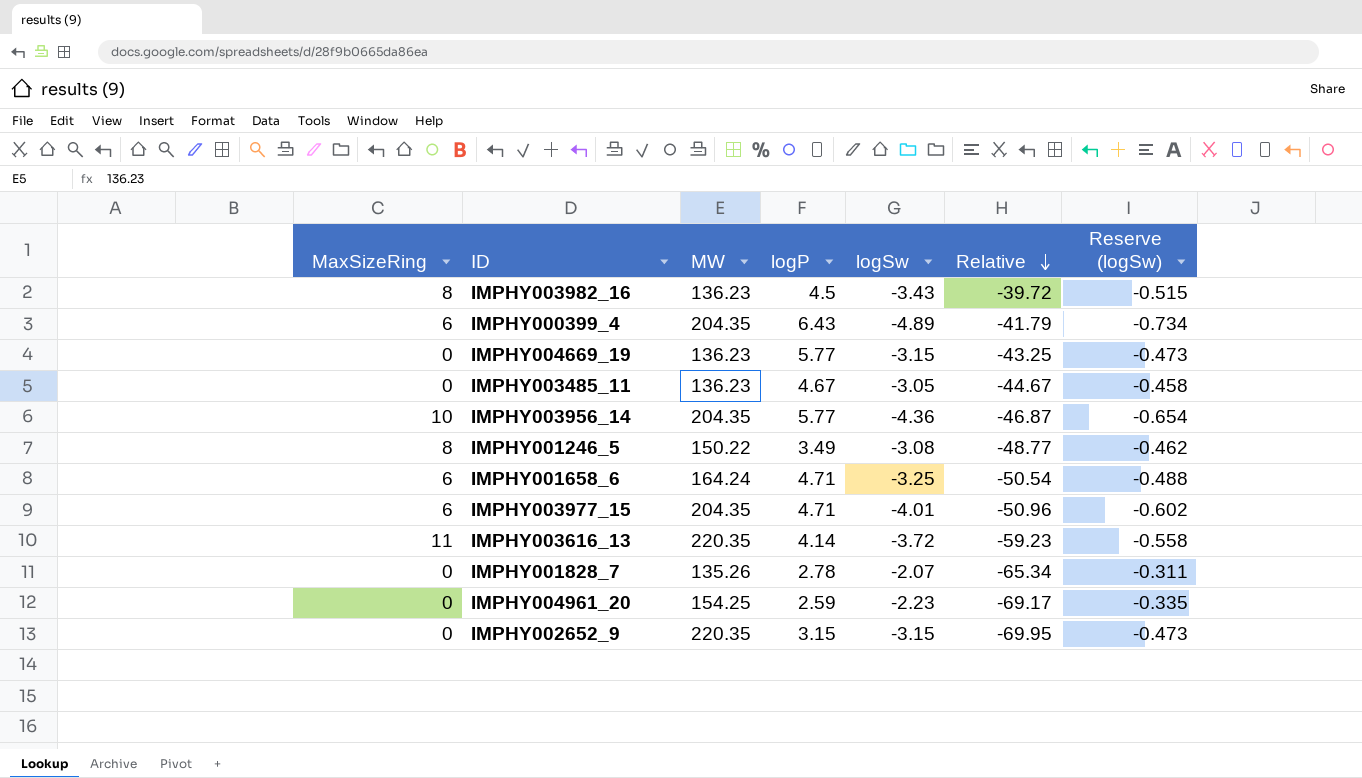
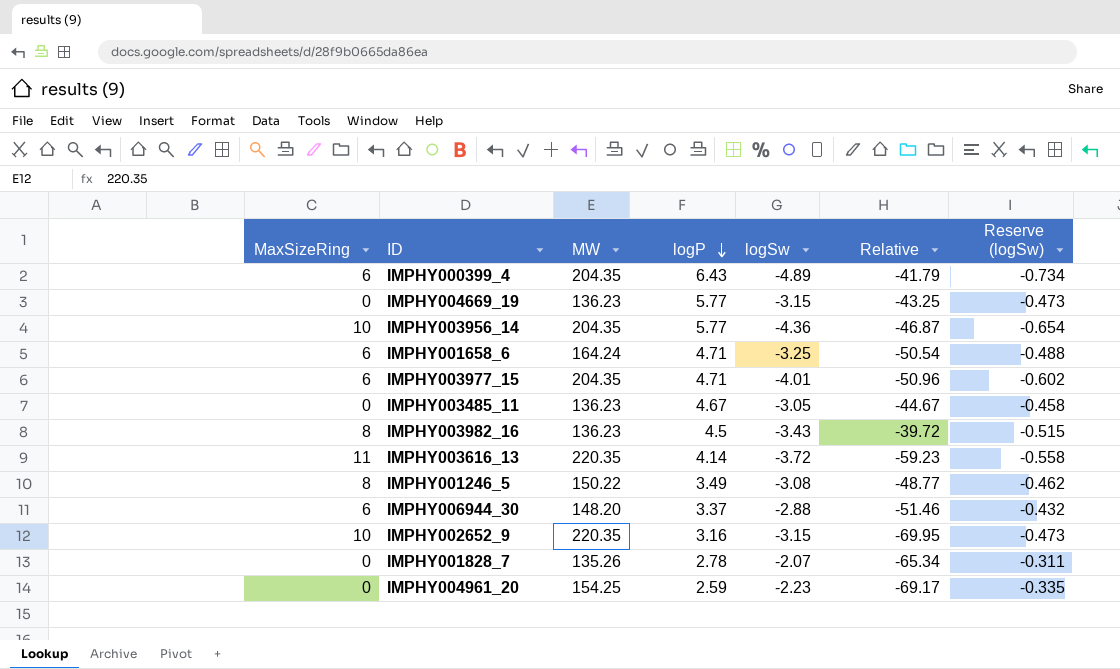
row order: Relative descending -> logP descending
row IMPHY006944_30: none -> 6 | 148.20 | 3.37 | -2.88 | -51.46 | -0.432
IMPHY002652_9 | MaxSizeRing: 0 -> 10
IMPHY002652_9 | logP: 3.15 -> 3.16

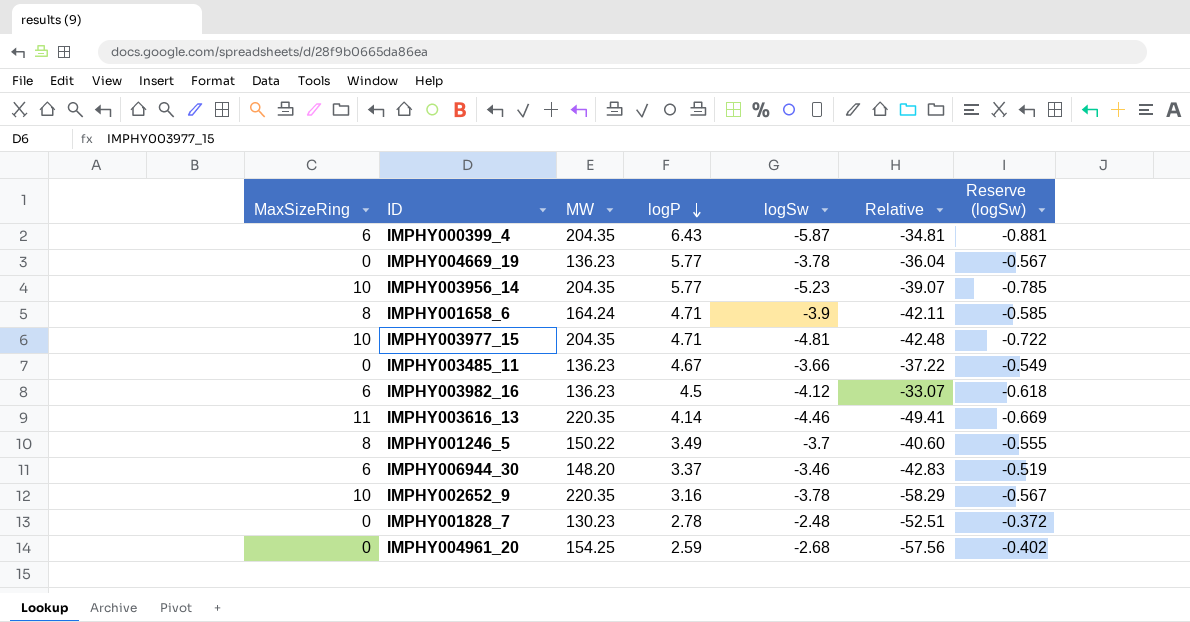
IMPHY000399_4 | logSw: -4.89 -> -5.87
IMPHY000399_4 | Relative: -41.79 -> -34.81
IMPHY000399_4 | Reserve (logSw): -0.734 -> -0.881
IMPHY004669_19 | logSw: -3.15 -> -3.78
IMPHY004669_19 | Relative: -43.25 -> -36.04
IMPHY004669_19 | Reserve (logSw): -0.473 -> -0.567
IMPHY003956_14 | logSw: -4.36 -> -5.23
IMPHY003956_14 | Relative: -46.87 -> -39.07
IMPHY003956_14 | Reserve (logSw): -0.654 -> -0.785
IMPHY001658_6 | MaxSizeRing: 6 -> 8
IMPHY001658_6 | logSw: -3.25 -> -3.9
IMPHY001658_6 | Relative: -50.54 -> -42.11
IMPHY001658_6 | Reserve (logSw): -0.488 -> -0.585
IMPHY003977_15 | MaxSizeRing: 6 -> 10
IMPHY003977_15 | logSw: -4.01 -> -4.81
IMPHY003977_15 | Relative: -50.96 -> -42.48
IMPHY003977_15 | Reserve (logSw): -0.602 -> -0.722
IMPHY003485_11 | logSw: -3.05 -> -3.66
IMPHY003485_11 | Relative: -44.67 -> -37.22
IMPHY003485_11 | Reserve (logSw): -0.458 -> -0.549
IMPHY003982_16 | MaxSizeRing: 8 -> 6
IMPHY003982_16 | logSw: -3.43 -> -4.12
IMPHY003982_16 | Relative: -39.72 -> -33.07
IMPHY003982_16 | Reserve (logSw): -0.515 -> -0.618
IMPHY003616_13 | logSw: -3.72 -> -4.46
IMPHY003616_13 | Relative: -59.23 -> -49.41
IMPHY003616_13 | Reserve (logSw): -0.558 -> -0.669
IMPHY001246_5 | logSw: -3.08 -> -3.7
IMPHY001246_5 | Relative: -48.77 -> -40.60
IMPHY001246_5 | Reserve (logSw): -0.462 -> -0.555
IMPHY006944_30 | logSw: -2.88 -> -3.46
IMPHY006944_30 | Relative: -51.46 -> -42.83
IMPHY006944_30 | Reserve (logSw): -0.432 -> -0.519
IMPHY002652_9 | logSw: -3.15 -> -3.78
IMPHY002652_9 | Relative: -69.95 -> -58.29
IMPHY002652_9 | Reserve (logSw): -0.473 -> -0.567
IMPHY001828_7 | MW: 135.26 -> 130.23
IMPHY001828_7 | logSw: -2.07 -> -2.48
IMPHY001828_7 | Relative: -65.34 -> -52.51
IMPHY001828_7 | Reserve (logSw): -0.311 -> -0.372
IMPHY004961_20 | logSw: -2.23 -> -2.68
IMPHY004961_20 | Relative: -69.17 -> -57.56
IMPHY004961_20 | Reserve (logSw): -0.335 -> -0.402

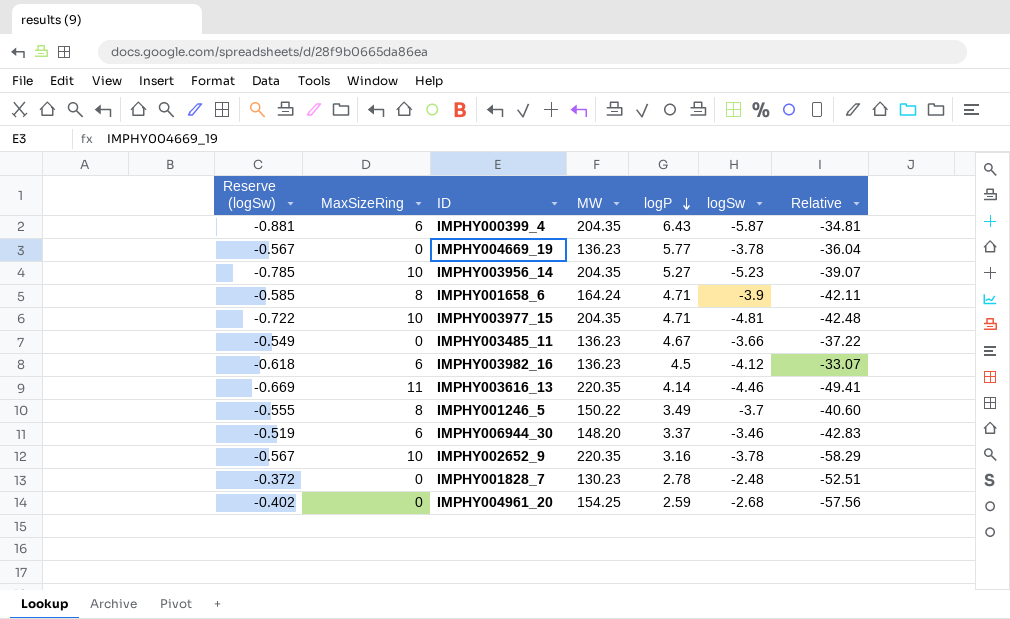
column Reserve (logSw) | position: 7 -> 1
IMPHY003956_14 | logP: 5.77 -> 5.27

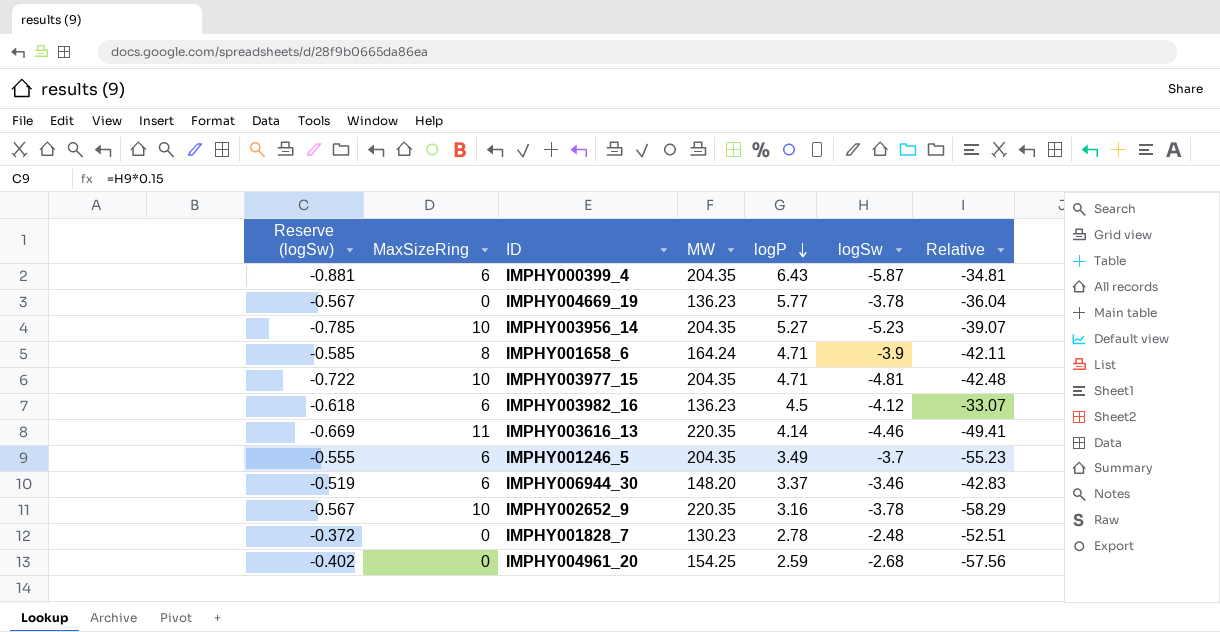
row IMPHY003485_11: -0.549 | 0 | 136.23 | 4.67 | -3.66 | -37.22 -> none
IMPHY001246_5 | MaxSizeRing: 8 -> 6
IMPHY001246_5 | MW: 150.22 -> 204.35
IMPHY001246_5 | Relative: -40.60 -> -55.23

